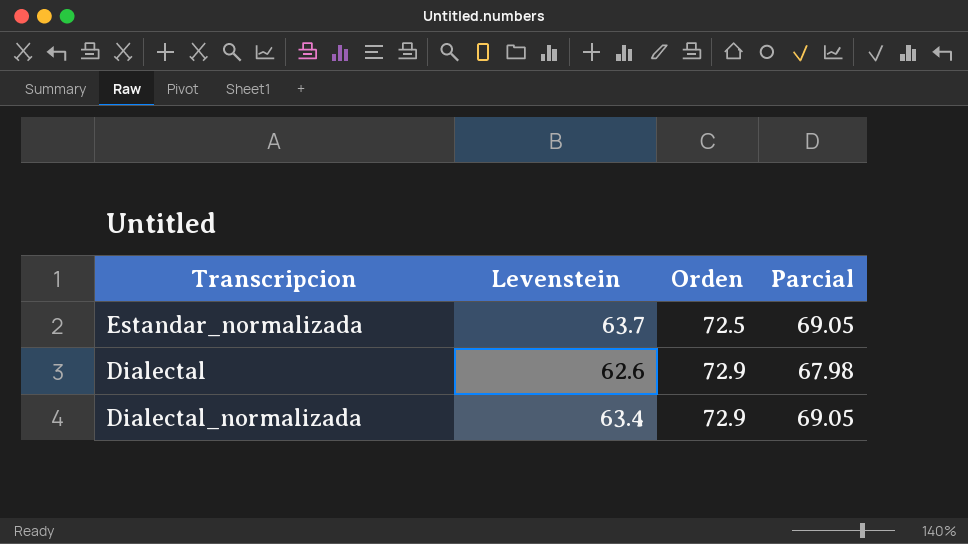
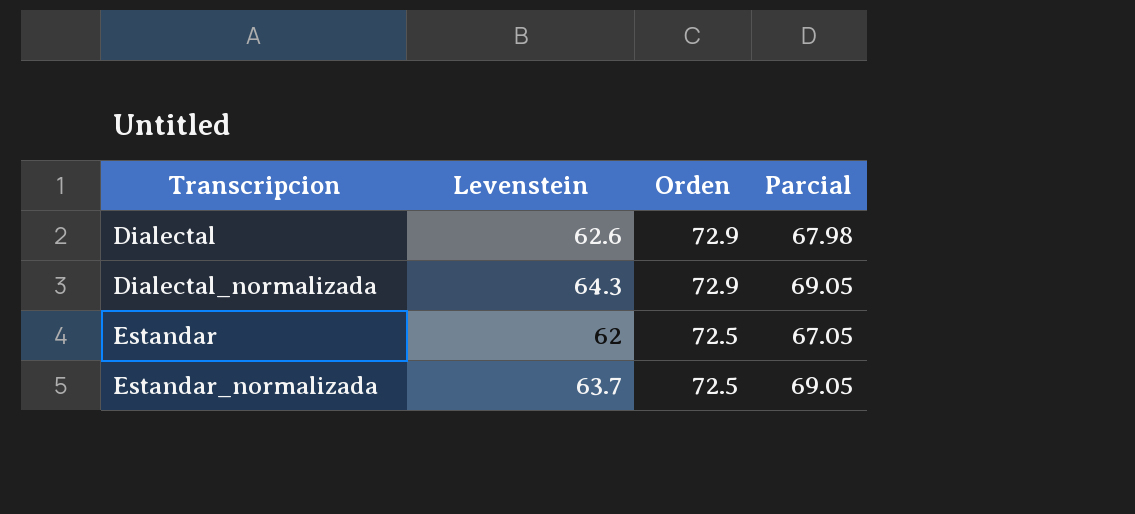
row order: Orden ascending -> Transcripcion ascending
Dialectal_normalizada | Levenstein: 63.4 -> 64.3
row Estandar: none -> 62 | 72.5 | 67.05

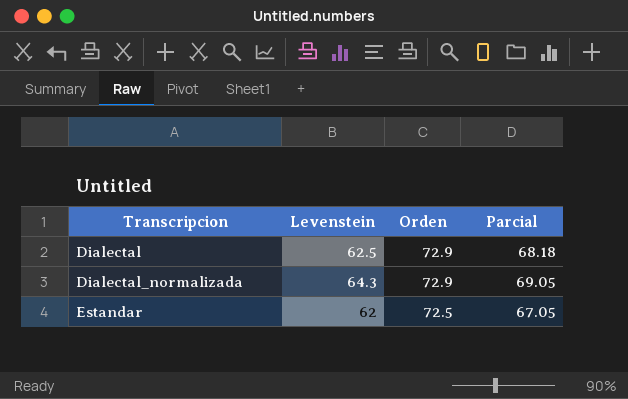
row Estandar_normalizada: 63.7 | 72.5 | 69.05 -> none
Dialectal | Levenstein: 62.6 -> 62.5
Dialectal | Parcial: 67.98 -> 68.18

